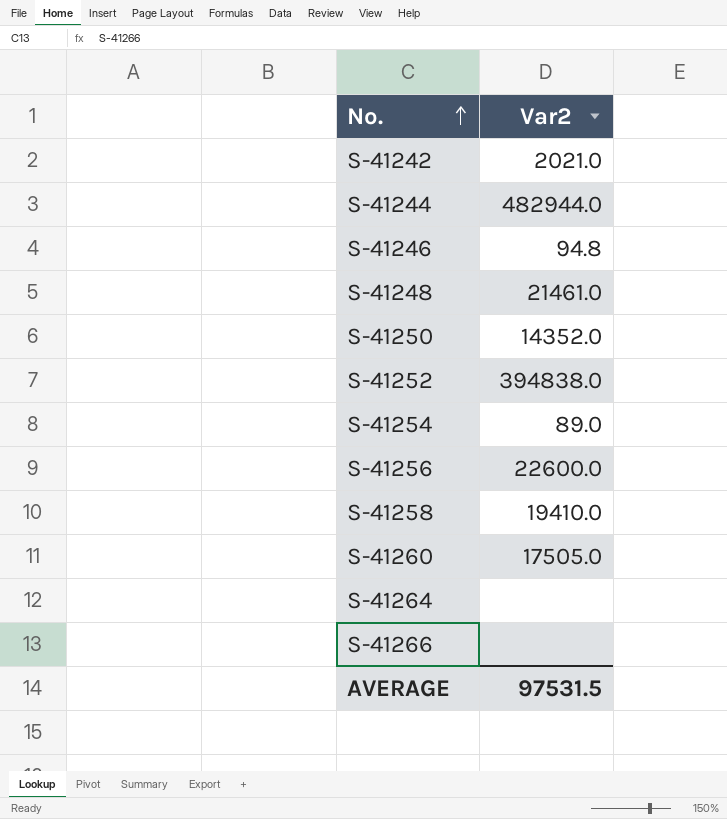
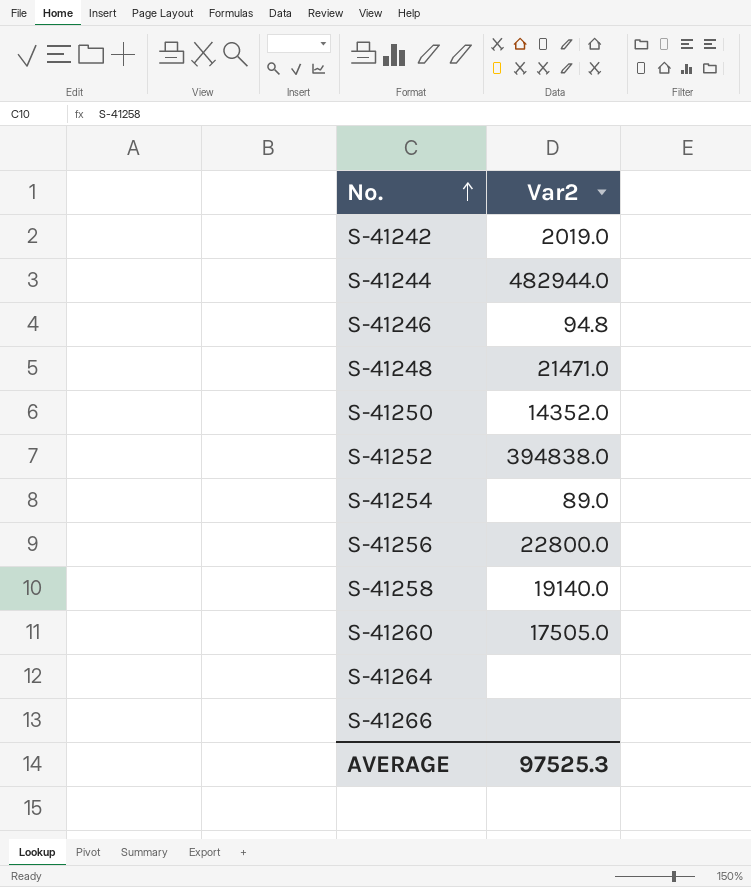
S-41242 | Var2: 2021.0 -> 2019.0
S-41248 | Var2: 21461.0 -> 21471.0
S-41256 | Var2: 22600.0 -> 22800.0
S-41258 | Var2: 19410.0 -> 19140.0
AVERAGE | Var2: 97531.5 -> 97525.3

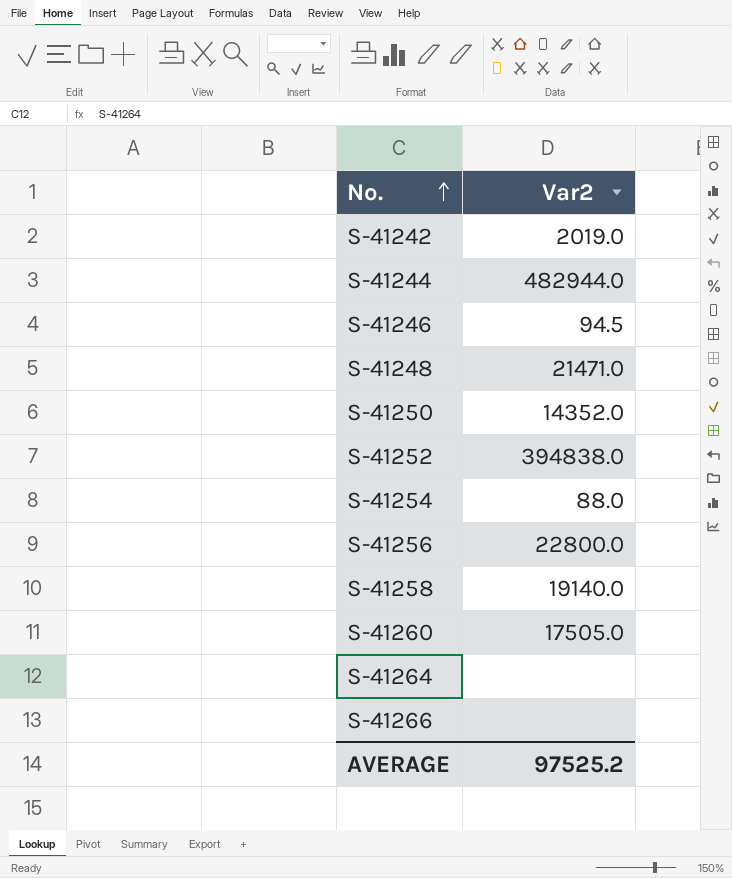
S-41246 | Var2: 94.8 -> 94.5
S-41254 | Var2: 89.0 -> 88.0
AVERAGE | Var2: 97525.3 -> 97525.2

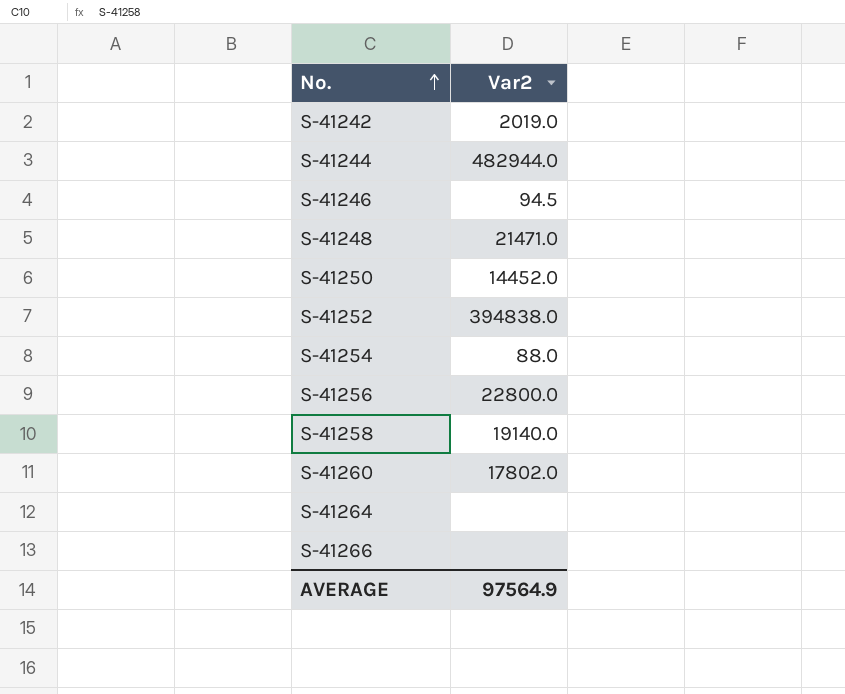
S-41250 | Var2: 14352.0 -> 14452.0
S-41260 | Var2: 17505.0 -> 17802.0
AVERAGE | Var2: 97525.2 -> 97564.9

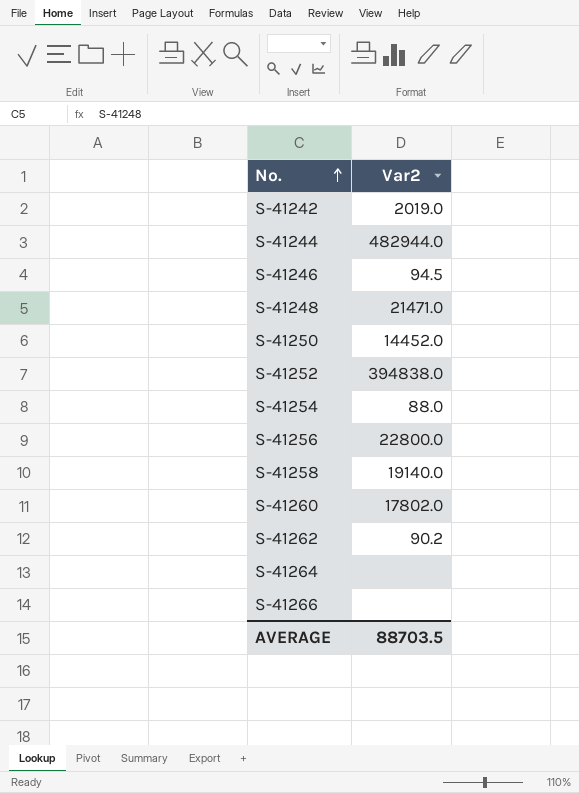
row S-41262: none -> 90.2
AVERAGE | Var2: 97564.9 -> 88703.5

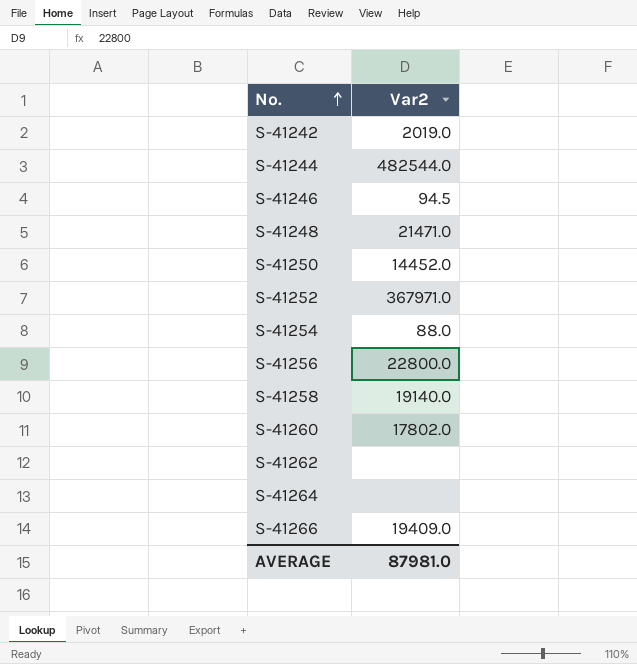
S-41244 | Var2: 482944.0 -> 482544.0
S-41252 | Var2: 394838.0 -> 367971.0
S-41262 | Var2: 90.2 -> none
S-41266 | Var2: none -> 19409.0
AVERAGE | Var2: 88703.5 -> 87981.0

